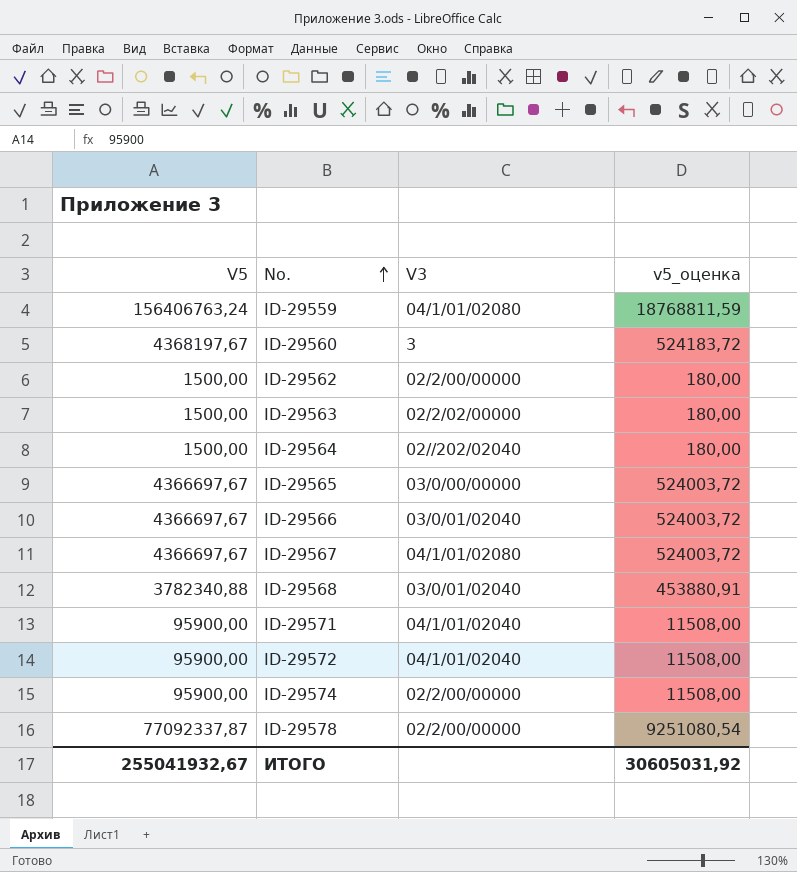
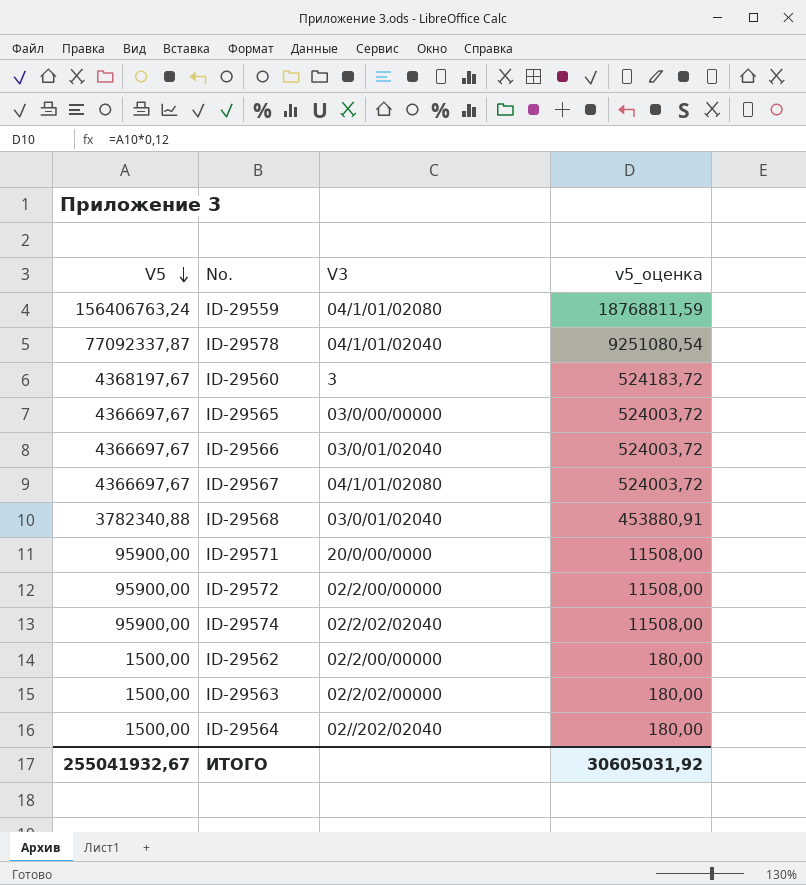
row order: No. ascending -> V5 descending
ID-29578 | V3: 02/2/00/00000 -> 04/1/01/02040
ID-29571 | V3: 04/1/01/02040 -> 20/0/00/0000
ID-29572 | V3: 04/1/01/02040 -> 02/2/00/00000
ID-29574 | V3: 02/2/00/00000 -> 02/2/02/02040

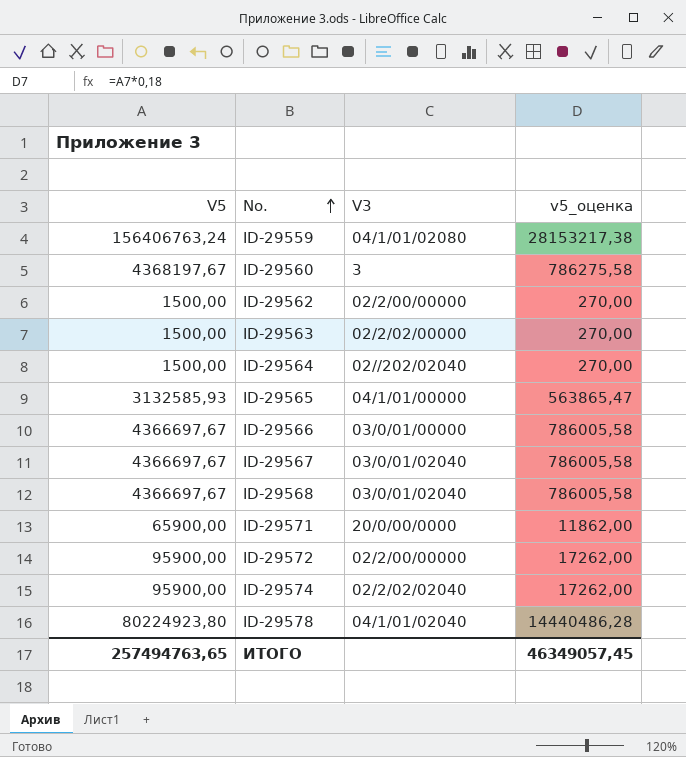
row order: V5 descending -> No. ascending
column v5_оценка | formula: [V5] * 0,12 -> [V5] * 0,18
ID-29565 | V5: 4366697,67 -> 3132585,93
ID-29565 | V3: 03/0/00/00000 -> 04/1/01/00000
ID-29566 | V3: 03/0/01/02040 -> 03/0/01/00000
ID-29567 | V3: 04/1/01/02080 -> 03/0/01/02040
ID-29568 | V5: 3782340,88 -> 4366697,67
ID-29571 | V5: 95900,00 -> 65900,00
ID-29578 | V5: 77092337,87 -> 80224923,80
ИТОГО | V5: 255041932,67 -> 257494763,65
ИТОГО | v5_оценка: 30605031,92 -> 46349057,45

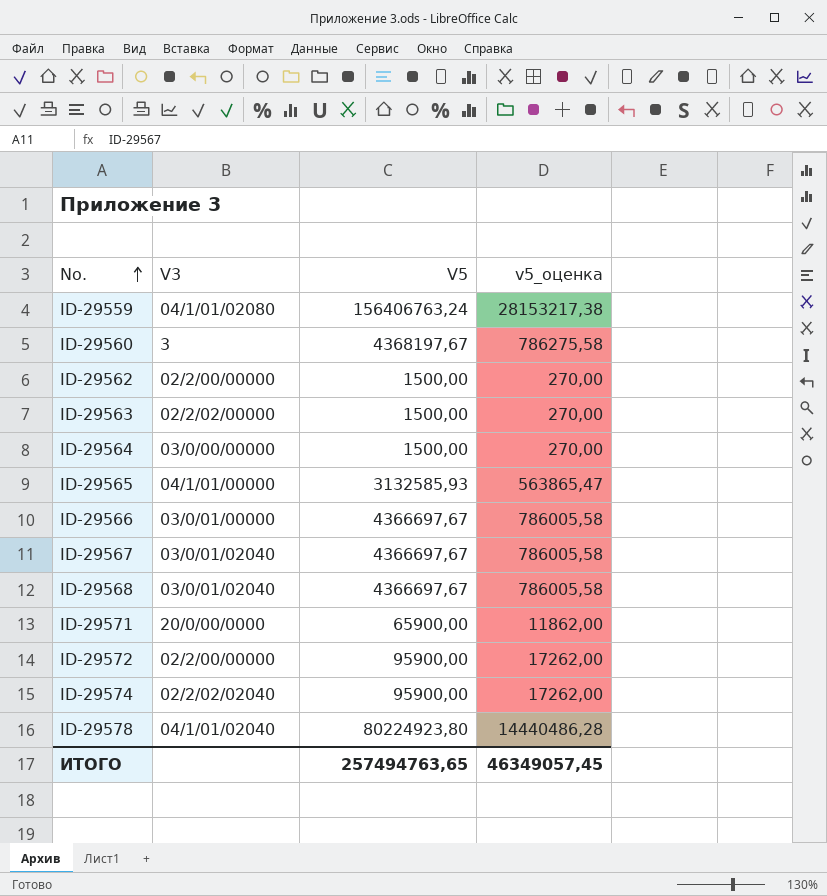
column V5 | position: 1 -> 3
ID-29564 | V3: 02//202/02040 -> 03/0/00/00000

